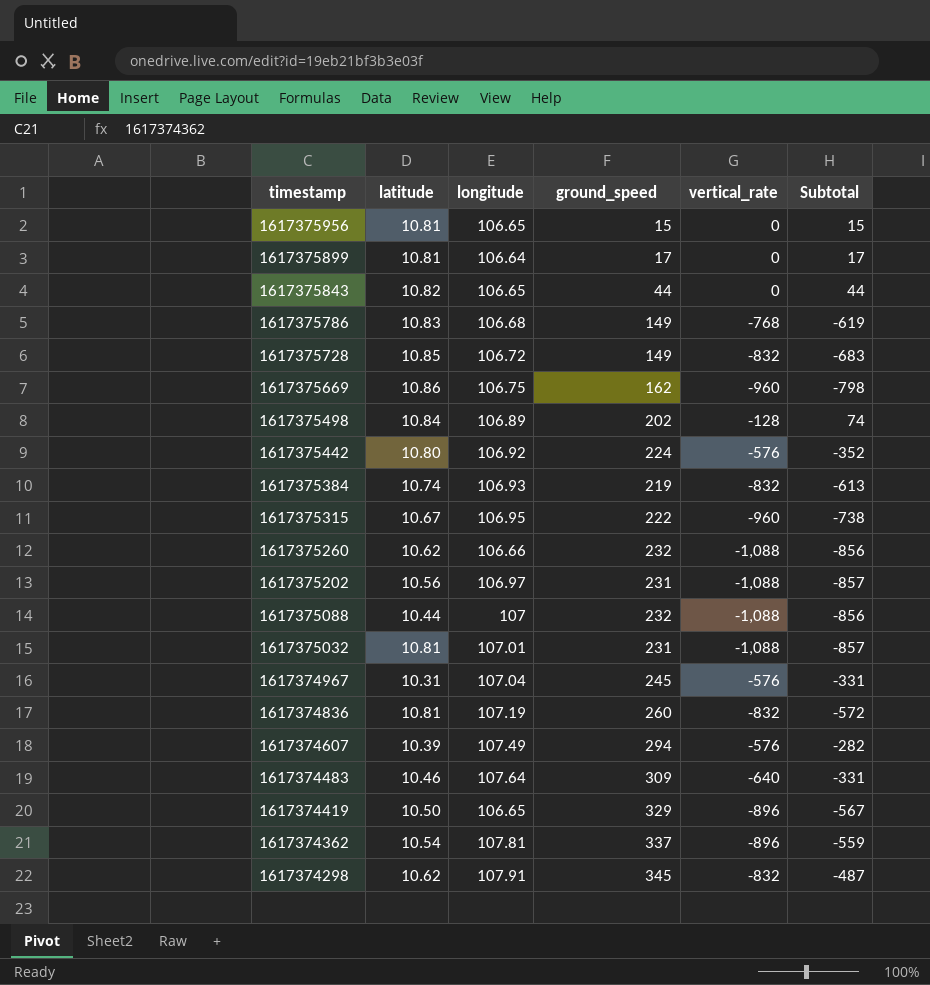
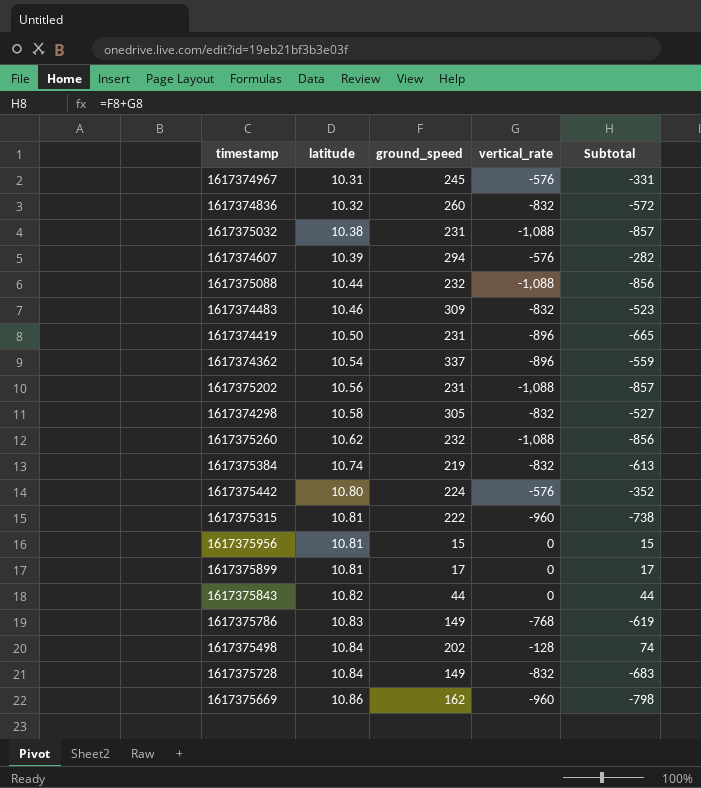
row order: timestamp descending -> latitude ascending
column longitude | position: 3 -> none
1617374836 | latitude: 10.81 -> 10.32
1617375032 | latitude: 10.81 -> 10.38
1617374483 | vertical_rate: -640 -> -832
1617374483 | Subtotal: -331 -> -523
1617374419 | ground_speed: 329 -> 231
1617374419 | Subtotal: -567 -> -665
1617374298 | latitude: 10.62 -> 10.58
1617374298 | ground_speed: 345 -> 305
1617374298 | Subtotal: -487 -> -527
1617375315 | latitude: 10.67 -> 10.81
1617375728 | latitude: 10.85 -> 10.84

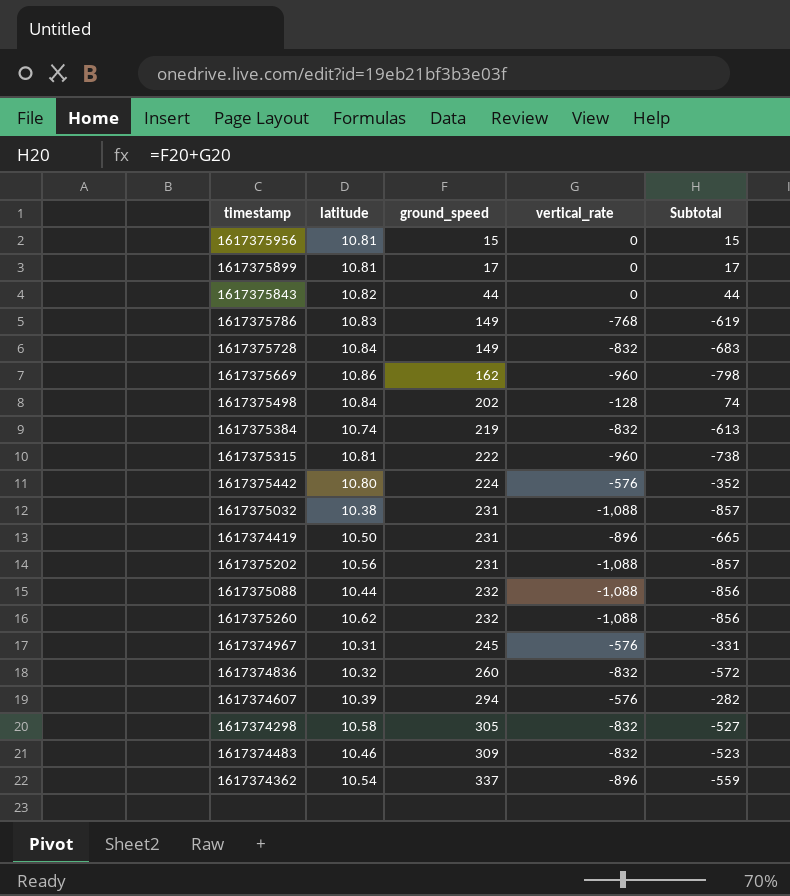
row order: latitude ascending -> ground_speed ascending

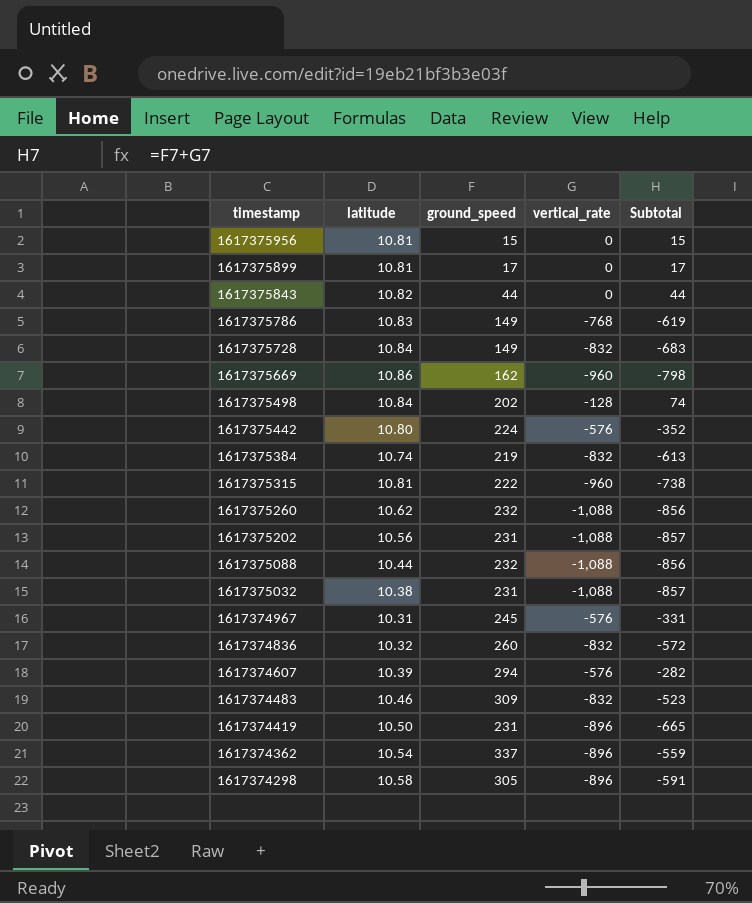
row order: ground_speed ascending -> timestamp descending
1617374298 | vertical_rate: -832 -> -896
1617374298 | Subtotal: -527 -> -591

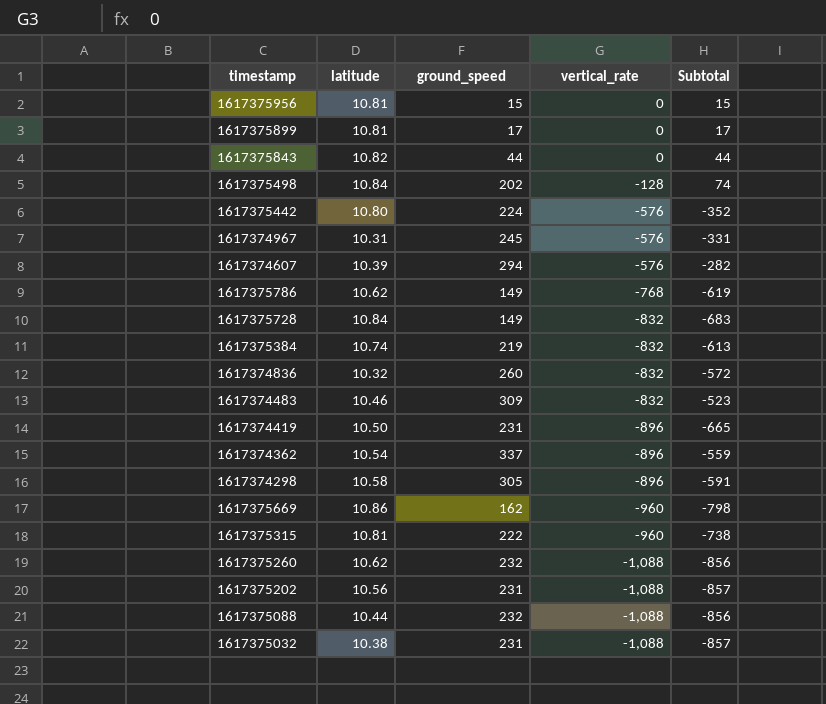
row order: timestamp descending -> vertical_rate descending
1617375786 | latitude: 10.83 -> 10.62

